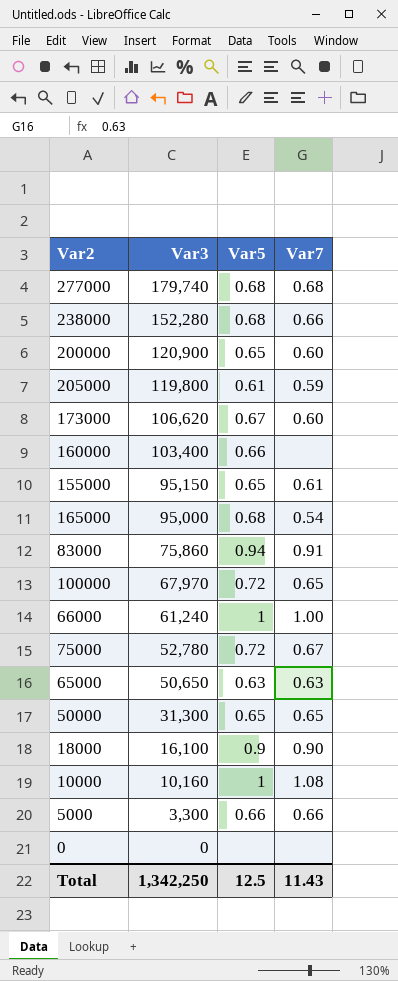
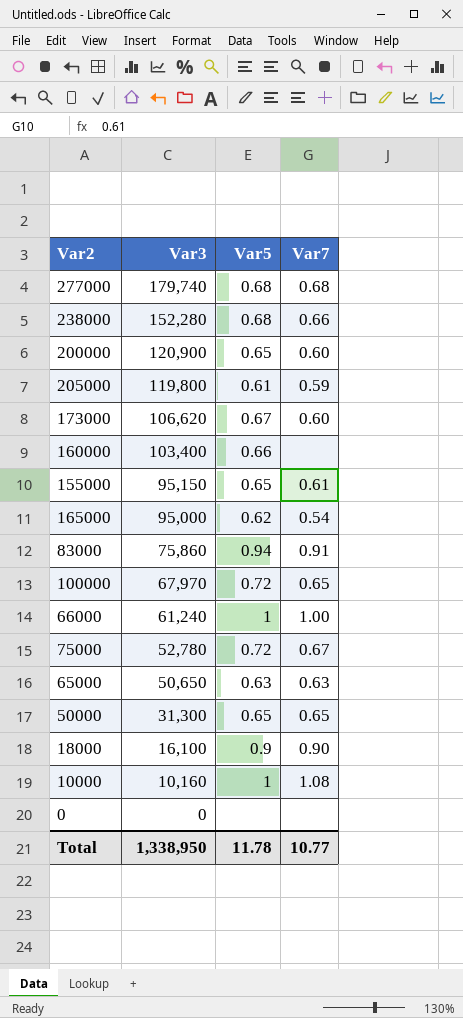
row 5000: 3,300 | 0.66 | 0.66 -> none
165000 | Var5: 0.68 -> 0.62
Total | Var3: 1,342,250 -> 1,338,950
Total | Var5: 12.5 -> 11.78
Total | Var7: 11.43 -> 10.77

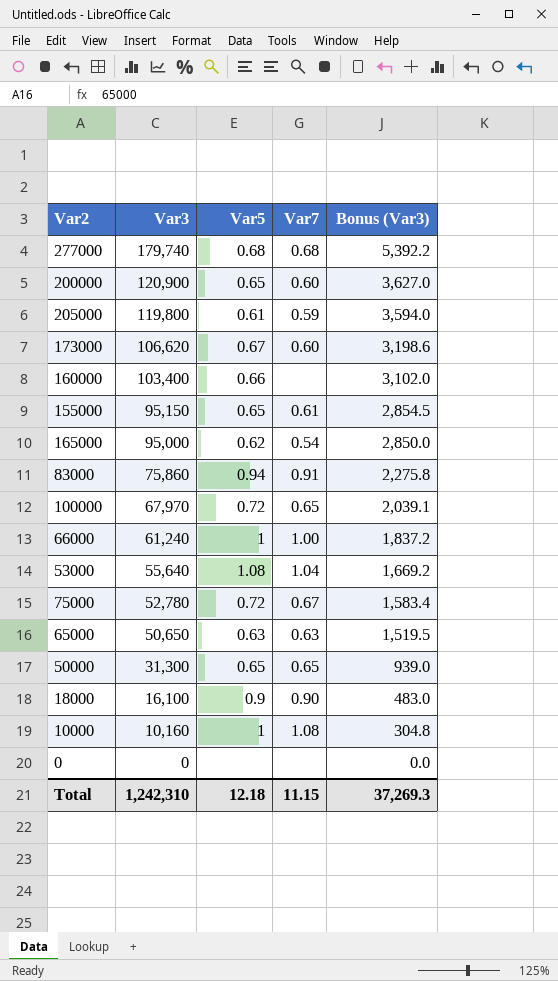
column Bonus (Var3) | formula: none -> [Var3] * 0.03
row 238000: 152,280 | 0.68 | 0.66 -> none
row 53000: none -> 55,640 | 1.08 | 1.04 | 1,669.2
Total | Var3: 1,338,950 -> 1,242,310
Total | Var5: 11.78 -> 12.18
Total | Var7: 10.77 -> 11.15

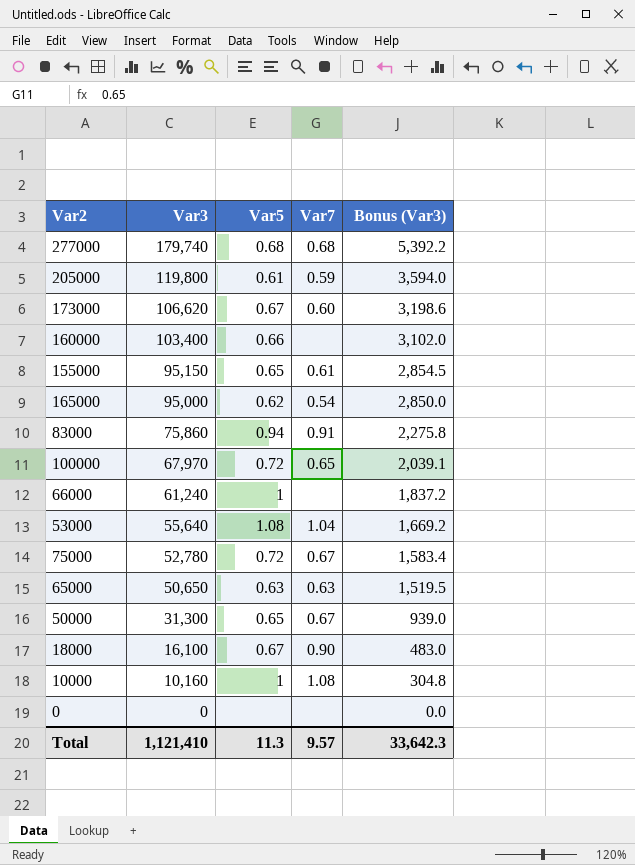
row 200000: 120,900 | 0.65 | 0.60 | 3,627.0 -> none
66000 | Var7: 1.00 -> none
50000 | Var7: 0.65 -> 0.67
18000 | Var5: 0.9 -> 0.67
Total | Var3: 1,242,310 -> 1,121,410
Total | Var5: 12.18 -> 11.3
Total | Var7: 11.15 -> 9.57
Total | Bonus (Var3): 37,269.3 -> 33,642.3

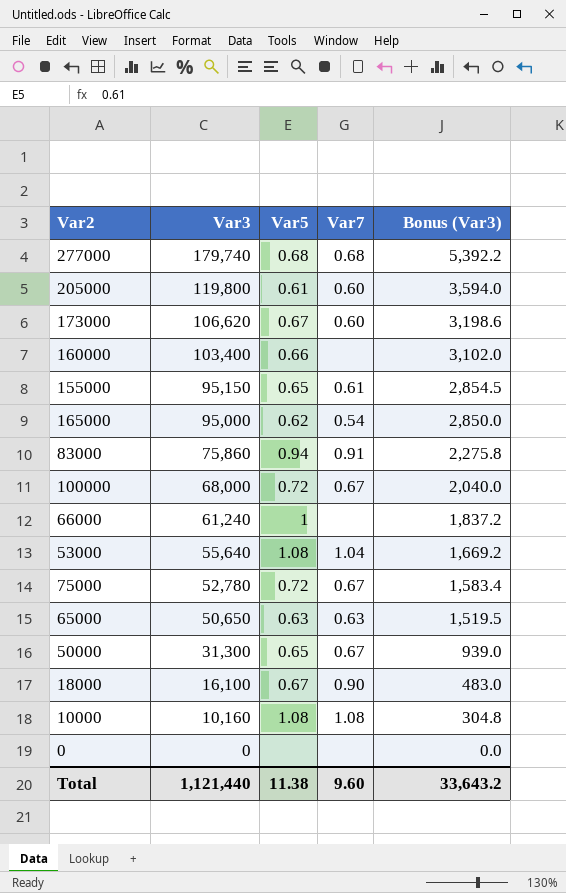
205000 | Var7: 0.59 -> 0.60
100000 | Var3: 67,970 -> 68,000
100000 | Var7: 0.65 -> 0.67
100000 | Bonus (Var3): 2,039.1 -> 2,040.0
10000 | Var5: 1 -> 1.08
Total | Var3: 1,121,410 -> 1,121,440
Total | Var5: 11.3 -> 11.38
Total | Var7: 9.57 -> 9.60
Total | Bonus (Var3): 33,642.3 -> 33,643.2

